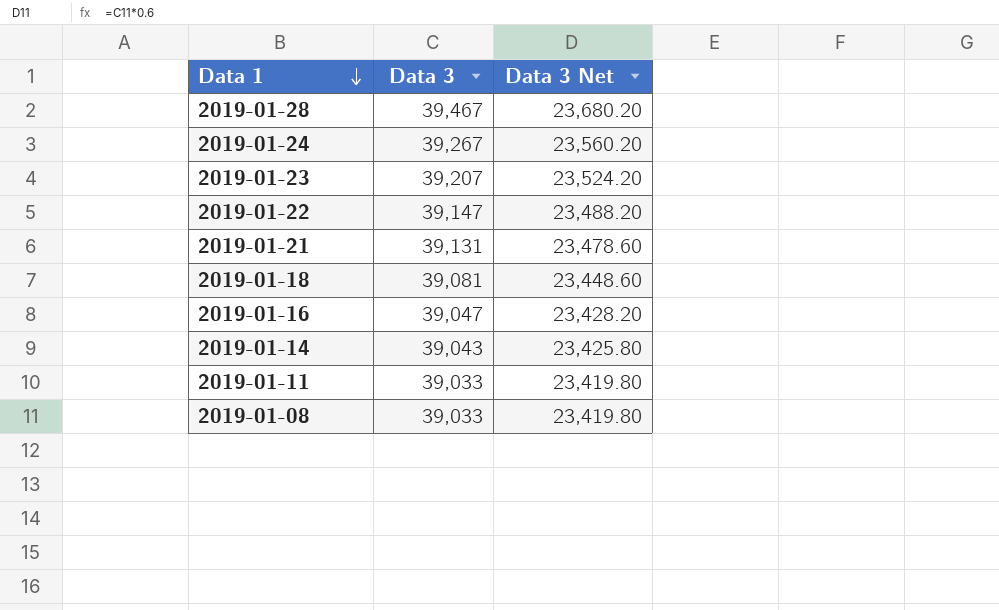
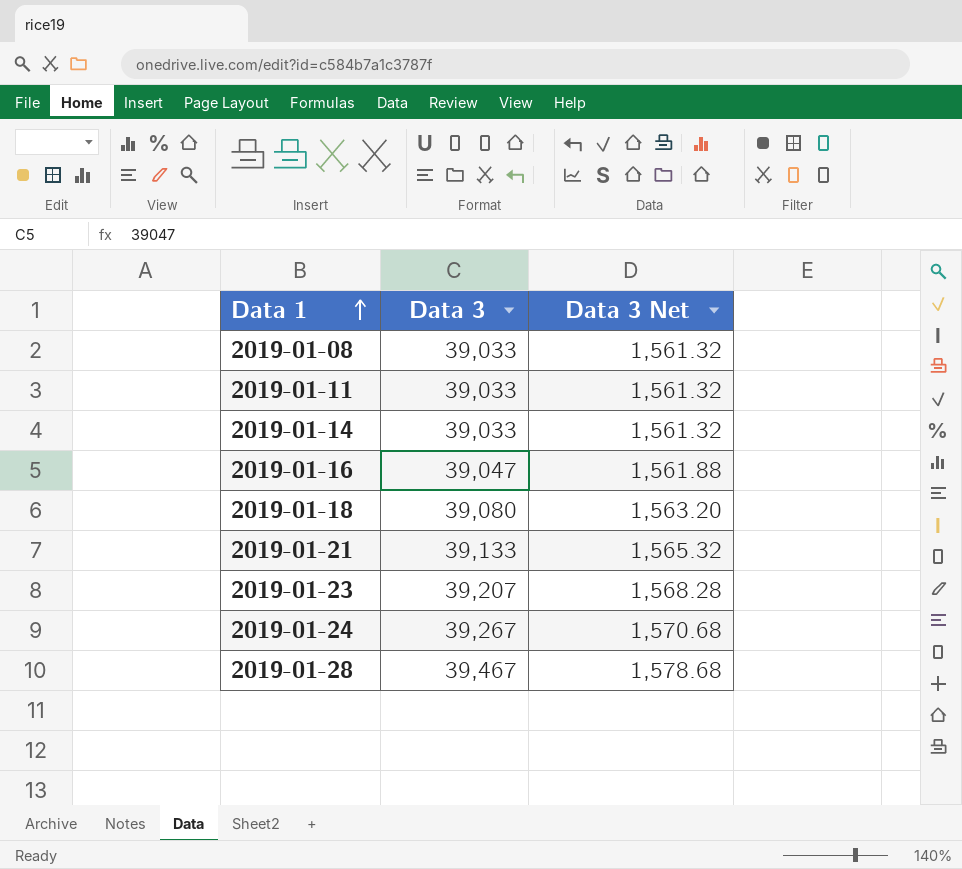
row order: Data 1 descending -> Data 1 ascending
column Data 3 Net | formula: [Data 3] * 0.6 -> [Data 3] * 0.04
row 2019-01-22: 39,147 | 23,488.20 -> none
2019-01-14 | Data 3: 39,043 -> 39,033
2019-01-18 | Data 3: 39,081 -> 39,080
2019-01-21 | Data 3: 39,131 -> 39,133

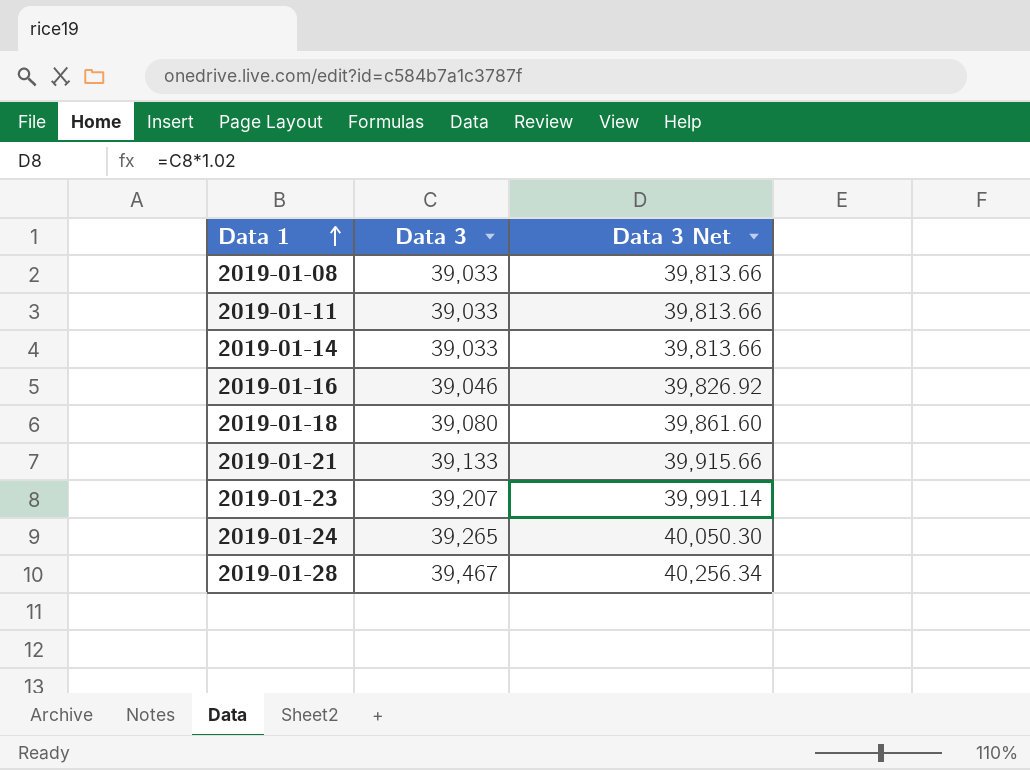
column Data 3 Net | formula: [Data 3] * 0.04 -> [Data 3] * 1.02
2019-01-16 | Data 3: 39,047 -> 39,046
2019-01-24 | Data 3: 39,267 -> 39,265

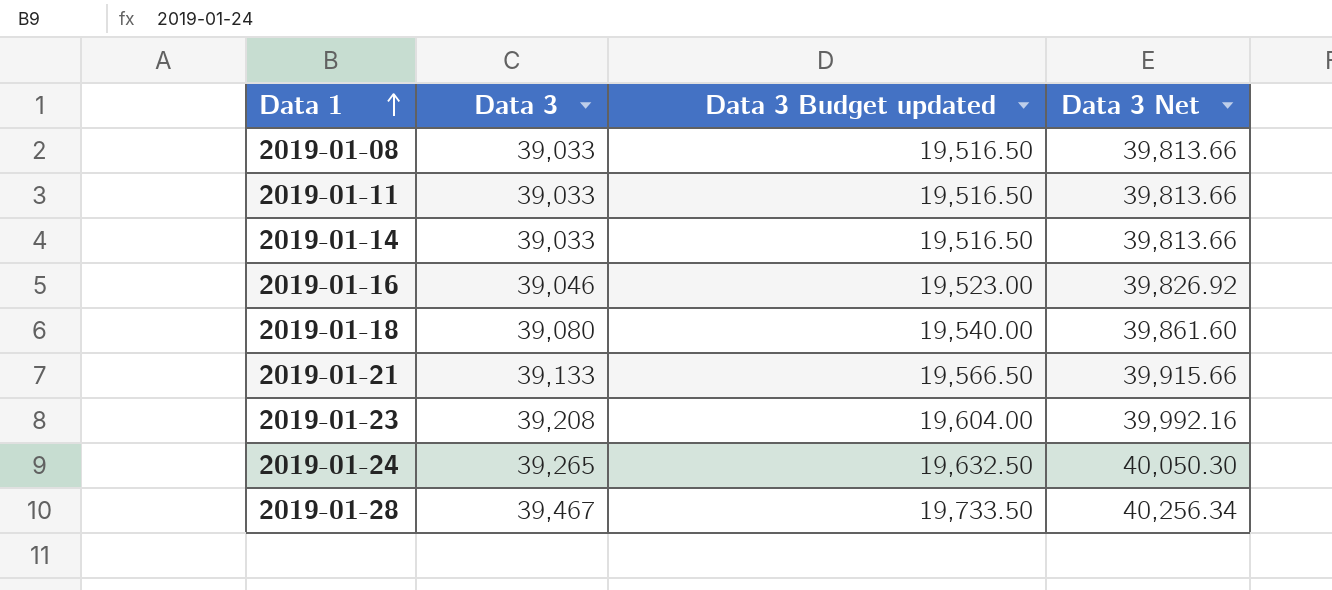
column Data 3 Budget updated | formula: none -> [Data 3] * 0.5
2019-01-23 | Data 3: 39,207 -> 39,208
2019-01-23 | Data 3 Net: 39,991.14 -> 39,992.16

